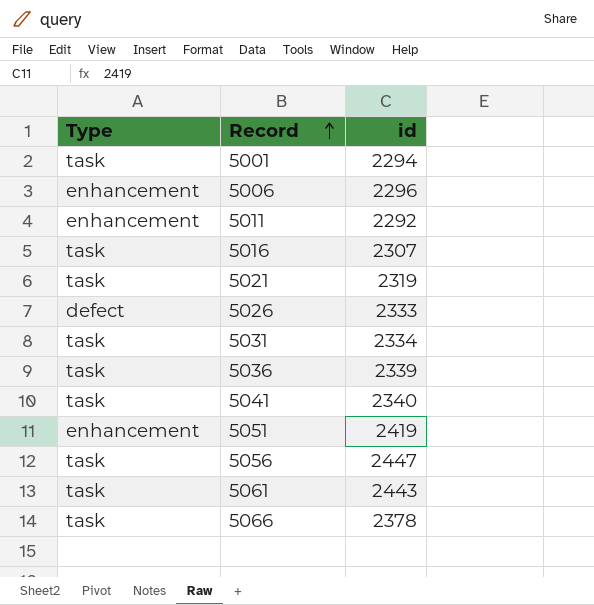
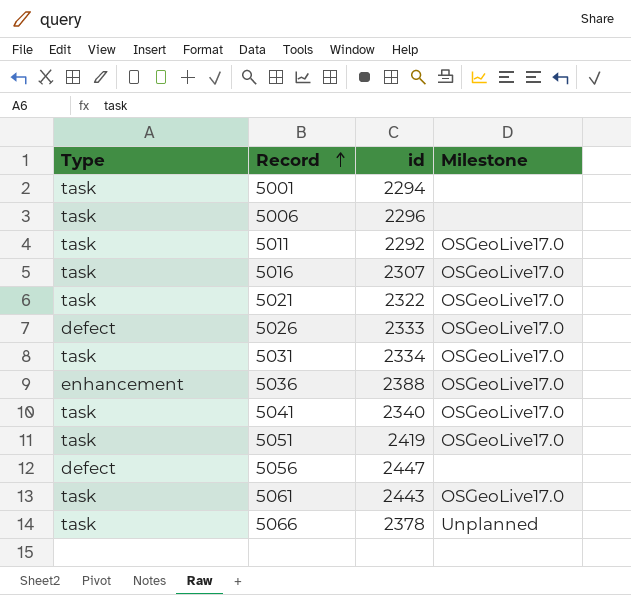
column Milestone | position: none -> 4
5006 | Type: enhancement -> task
5011 | Type: enhancement -> task
5021 | id: 2319 -> 2322
5036 | Type: task -> enhancement
5036 | id: 2339 -> 2388
5051 | Type: enhancement -> task
5056 | Type: task -> defect

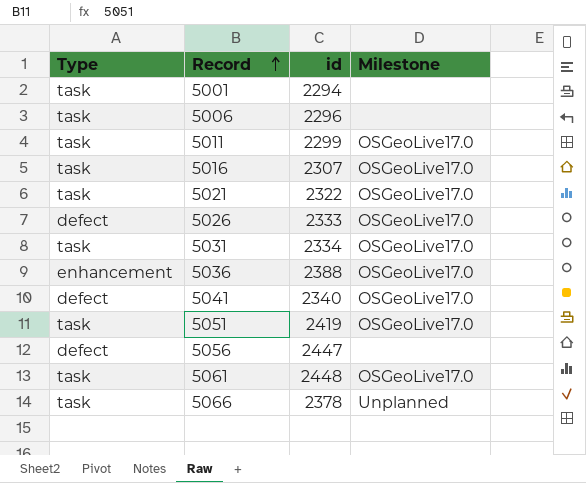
5011 | id: 2292 -> 2299
5041 | Type: task -> defect
5061 | id: 2443 -> 2448

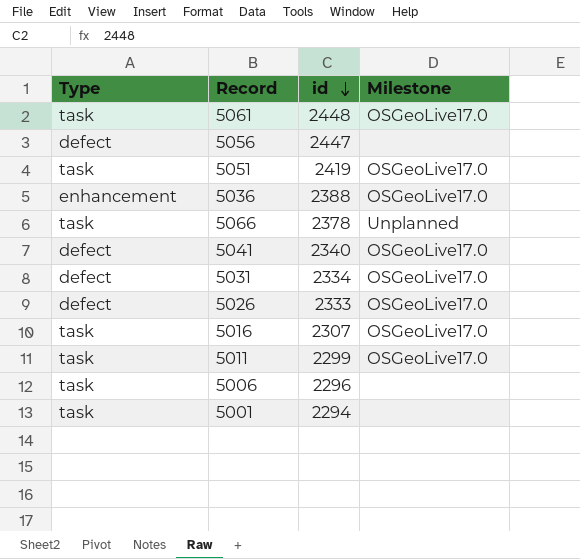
row order: Record ascending -> id descending
row 5021: task | 2322 | OSGeoLive17.0 -> none
5031 | Type: task -> defect

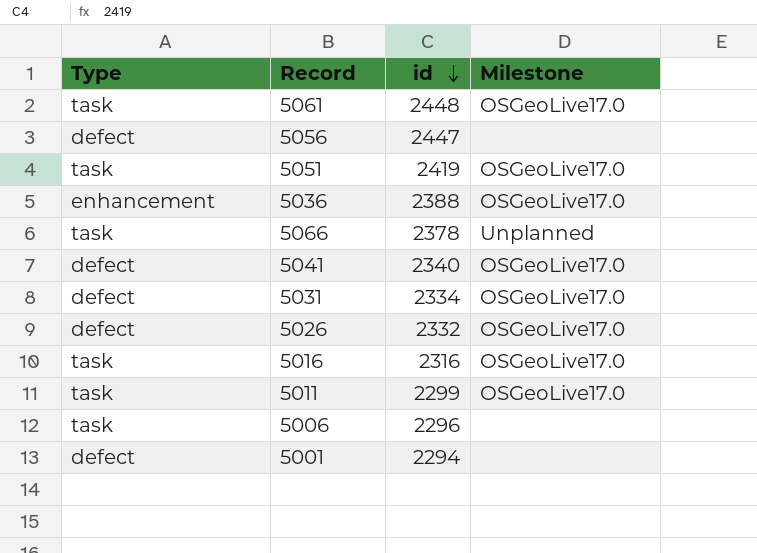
5026 | id: 2333 -> 2332
5016 | id: 2307 -> 2316
5001 | Type: task -> defect

